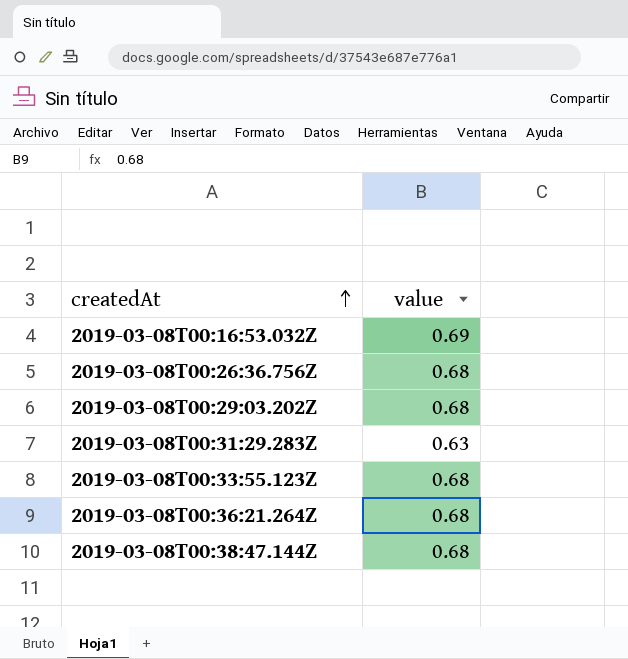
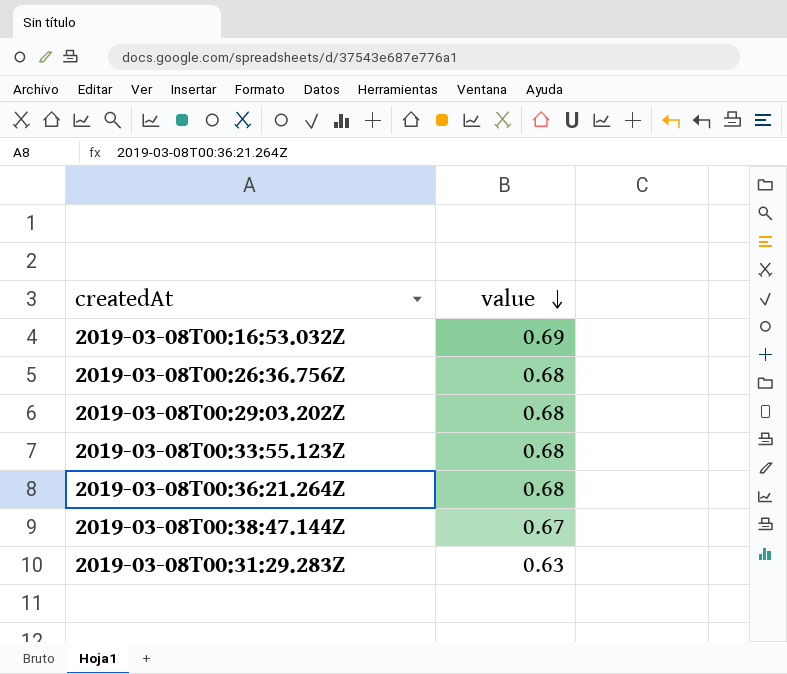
row order: createdAt ascending -> value descending
2019-03-08T00:38:47.144Z | value: 0.68 -> 0.67

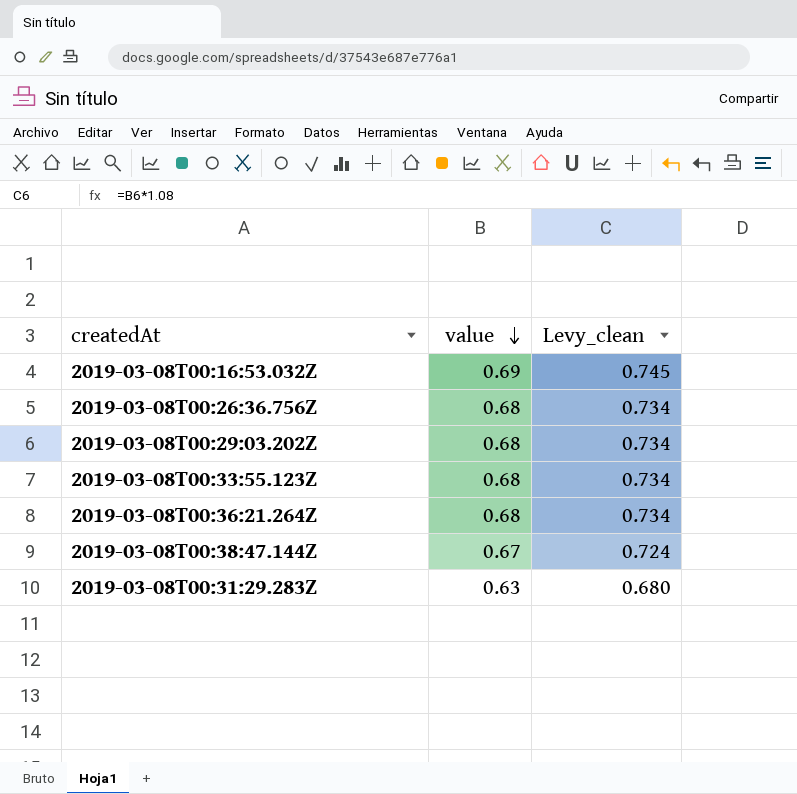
column Levy_clean | formula: none -> [value] * 1.08

